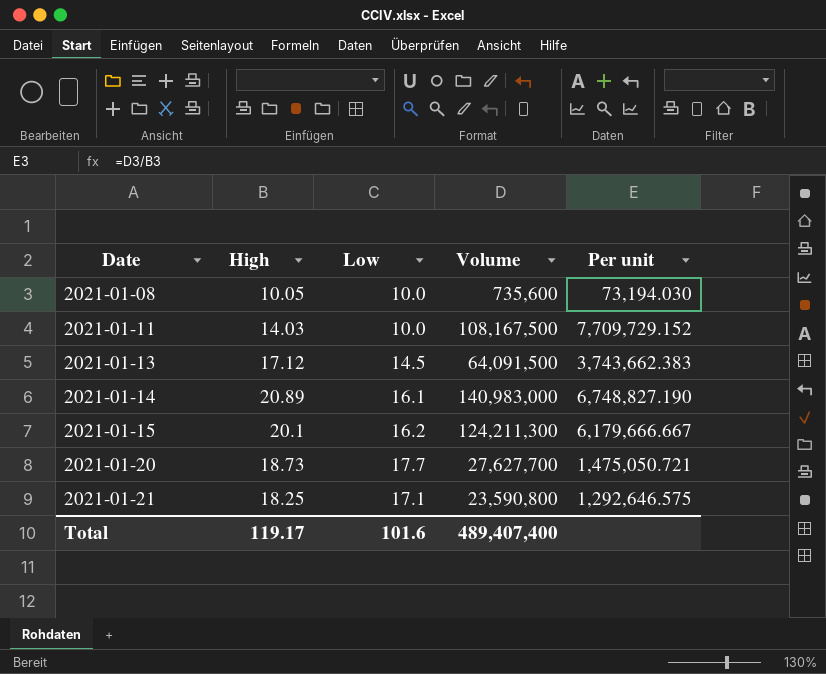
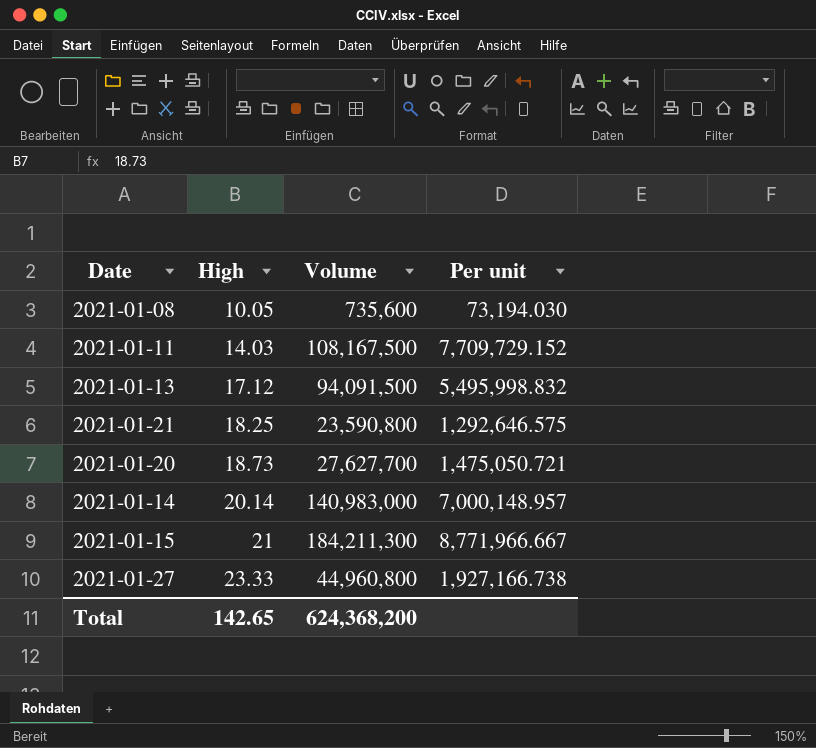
row order: Date ascending -> High ascending
column Low | position: 3 -> none
2021-01-13 | Volume: 64,091,500 -> 94,091,500
2021-01-13 | Per unit: 3,743,662.383 -> 5,495,998.832
2021-01-14 | High: 20.89 -> 20.14
2021-01-14 | Per unit: 6,748,827.190 -> 7,000,148.957
2021-01-15 | High: 20.1 -> 21
2021-01-15 | Volume: 124,211,300 -> 184,211,300
2021-01-15 | Per unit: 6,179,666.667 -> 8,771,966.667
row 2021-01-27: none -> 23.33 | 44,960,800 | 1,927,166.738
Total | High: 119.17 -> 142.65
Total | Volume: 489,407,400 -> 624,368,200

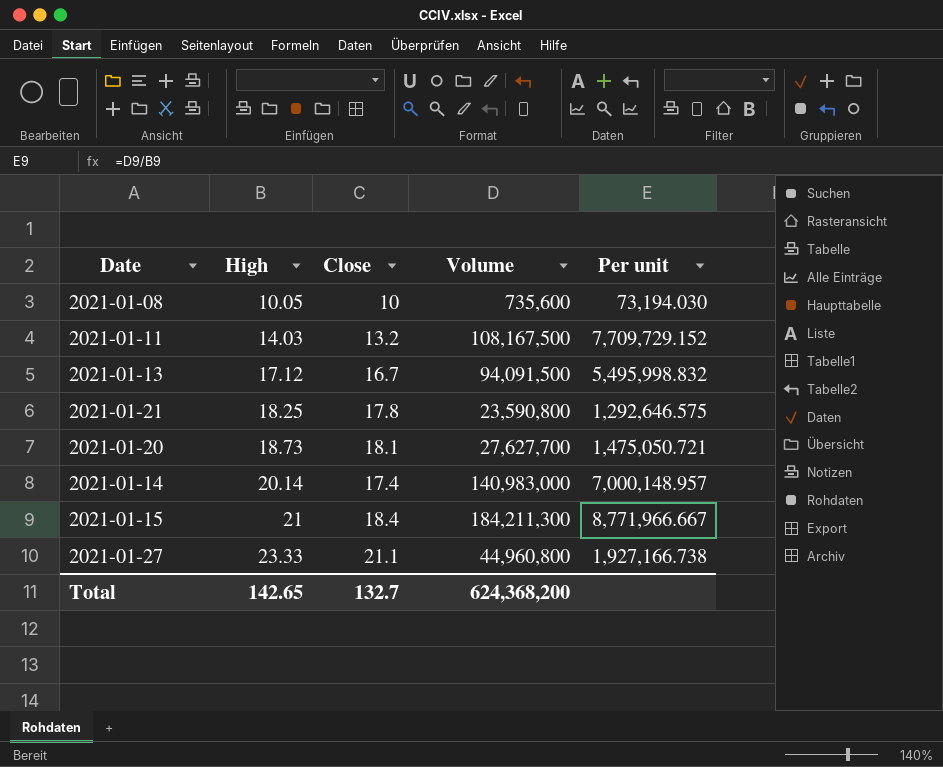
column Close | position: none -> 3

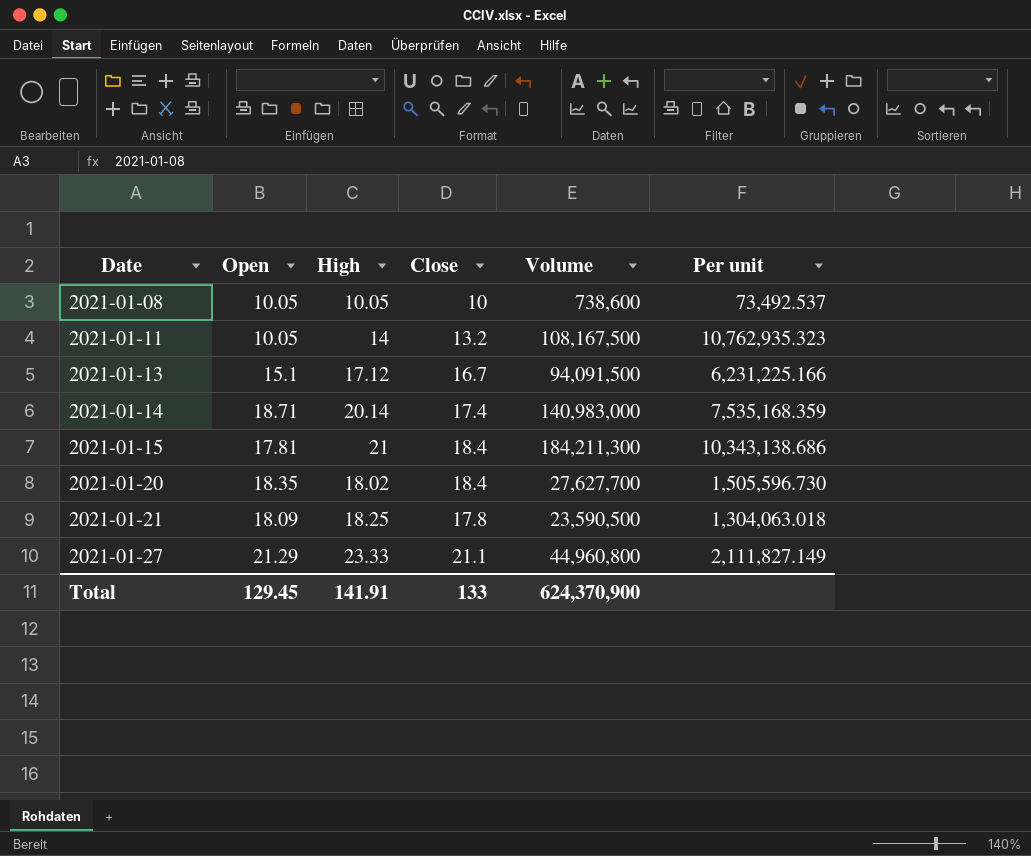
row order: High ascending -> Date ascending
column Open | position: none -> 2
column Per unit | formula: [Volume] / [High] -> [Volume] / [Open]
2021-01-08 | Volume: 735,600 -> 738,600
2021-01-11 | High: 14.03 -> 14
2021-01-20 | High: 18.73 -> 18.02
2021-01-20 | Close: 18.1 -> 18.4
2021-01-21 | Volume: 23,590,800 -> 23,590,500
Total | High: 142.65 -> 141.91
Total | Close: 132.7 -> 133
Total | Volume: 624,368,200 -> 624,370,900

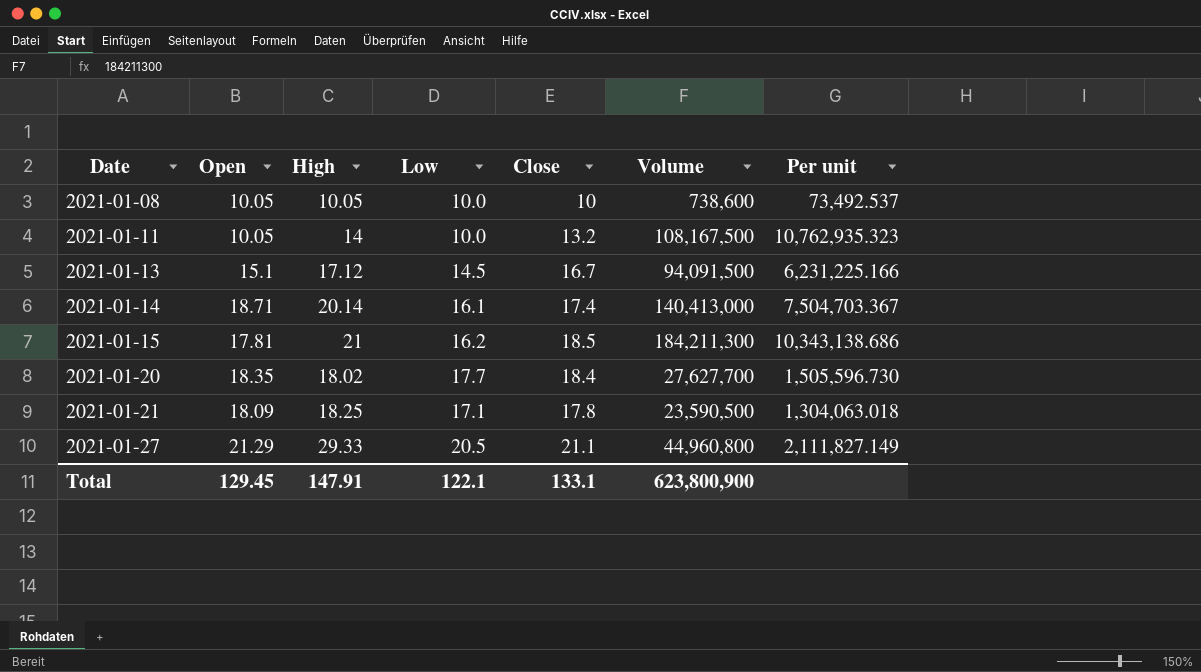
column Low | position: none -> 4
2021-01-14 | Volume: 140,983,000 -> 140,413,000
2021-01-14 | Per unit: 7,535,168.359 -> 7,504,703.367
2021-01-15 | Close: 18.4 -> 18.5
2021-01-27 | High: 23.33 -> 29.33
Total | High: 141.91 -> 147.91
Total | Close: 133 -> 133.1
Total | Volume: 624,370,900 -> 623,800,900

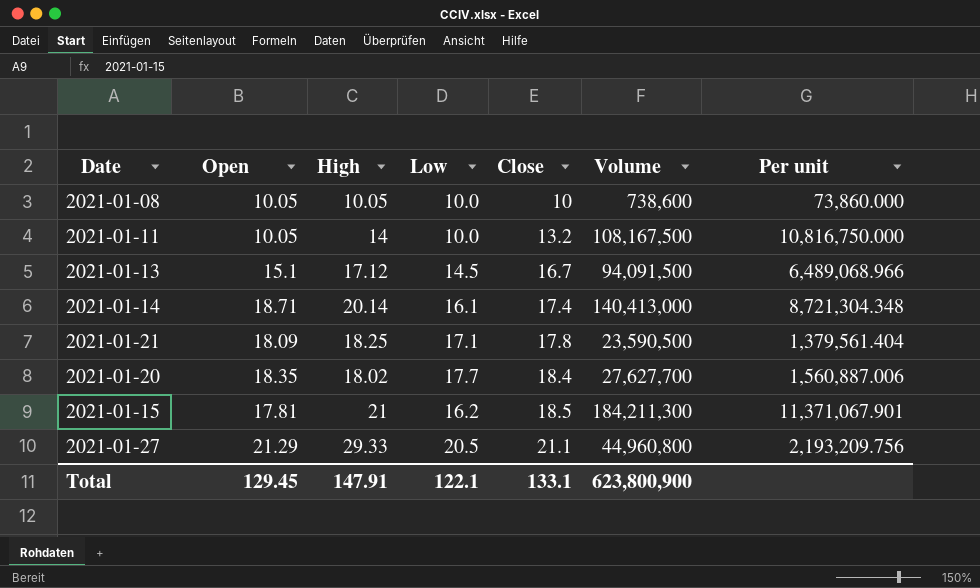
row order: Date ascending -> Close ascending
column Per unit | formula: [Volume] / [Open] -> [Volume] / [Low]

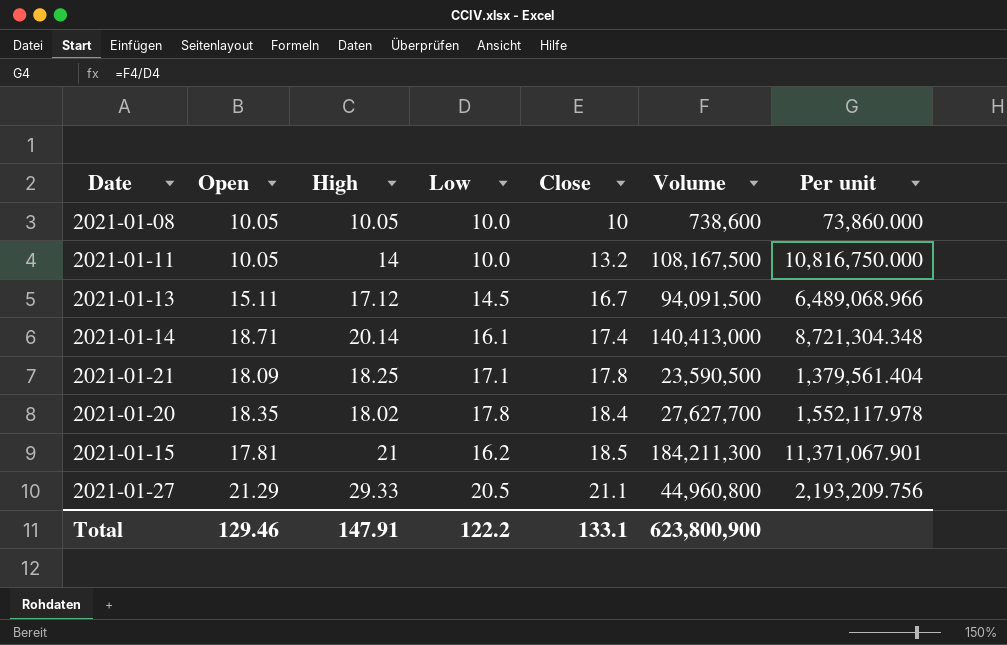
2021-01-13 | Open: 15.1 -> 15.11
2021-01-20 | Low: 17.7 -> 17.8
2021-01-20 | Per unit: 1,560,887.006 -> 1,552,117.978
Total | Open: 129.45 -> 129.46
Total | Low: 122.1 -> 122.2

